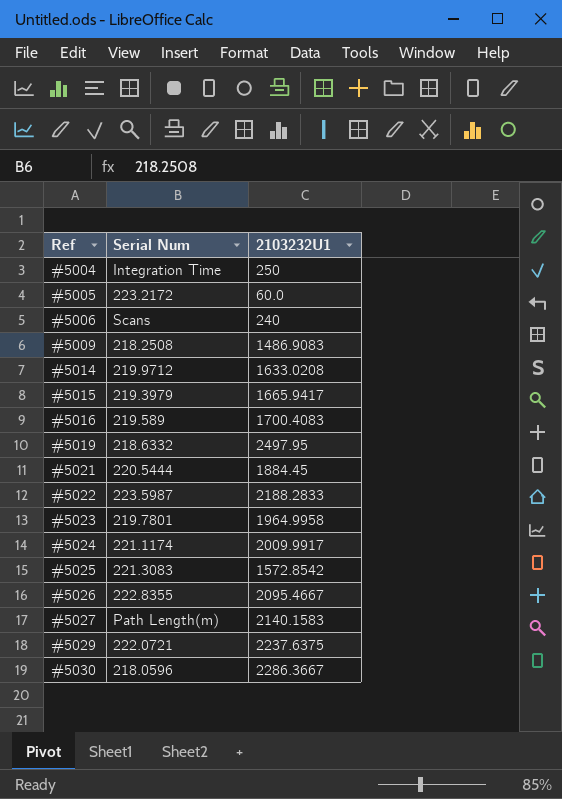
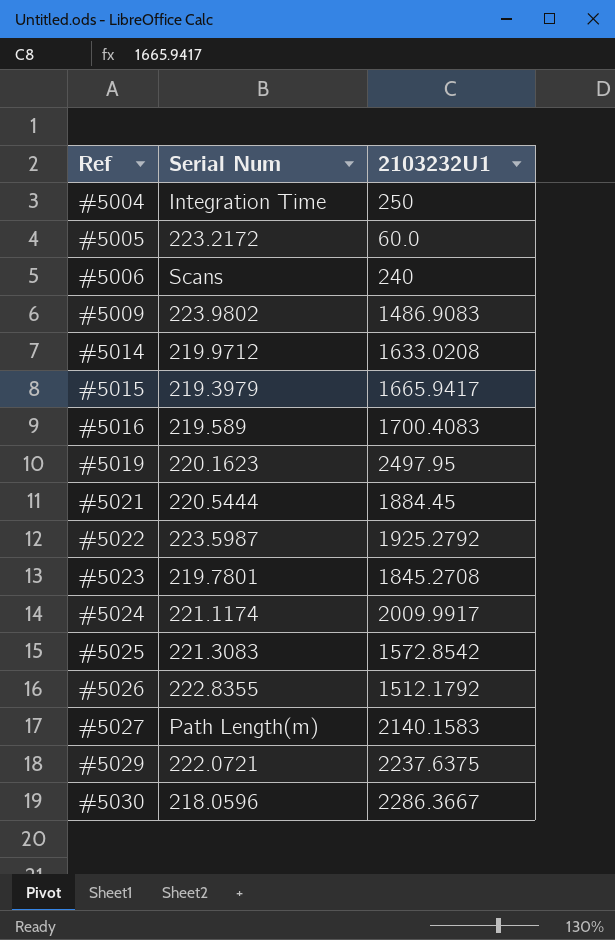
#5009 | Serial Num: 218.2508 -> 223.9802
#5019 | Serial Num: 218.6332 -> 220.1623
#5022 | 2103232U1: 2188.2833 -> 1925.2792
#5023 | 2103232U1: 1964.9958 -> 1845.2708
#5026 | 2103232U1: 2095.4667 -> 1512.1792

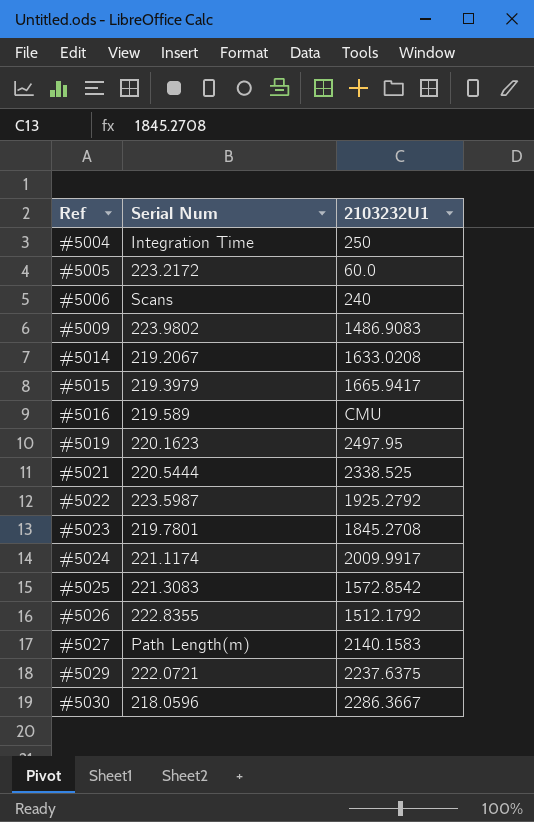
#5014 | Serial Num: 219.9712 -> 219.2067
#5016 | 2103232U1: 1700.4083 -> CMU
#5021 | 2103232U1: 1884.45 -> 2338.525

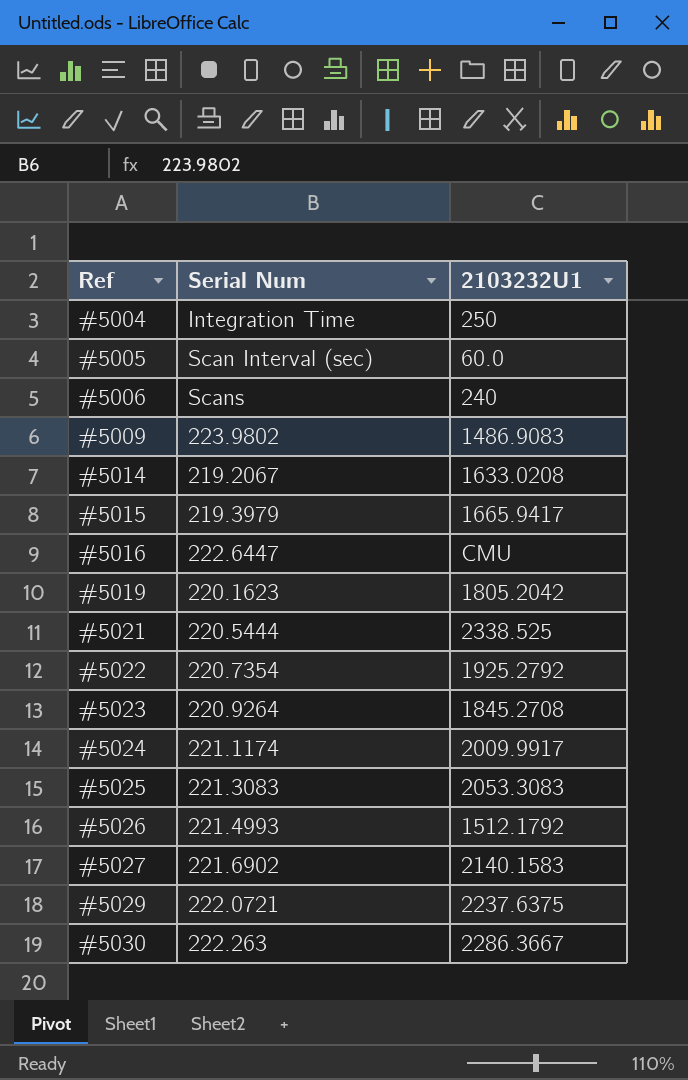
#5005 | Serial Num: 223.2172 -> Scan Interval (sec)
#5016 | Serial Num: 219.589 -> 222.6447
#5019 | 2103232U1: 2497.95 -> 1805.2042
#5022 | Serial Num: 223.5987 -> 220.7354
#5023 | Serial Num: 219.7801 -> 220.9264
#5025 | 2103232U1: 1572.8542 -> 2053.3083
#5026 | Serial Num: 222.8355 -> 221.4993
#5027 | Serial Num: Path Length(m) -> 221.6902
#5030 | Serial Num: 218.0596 -> 222.263

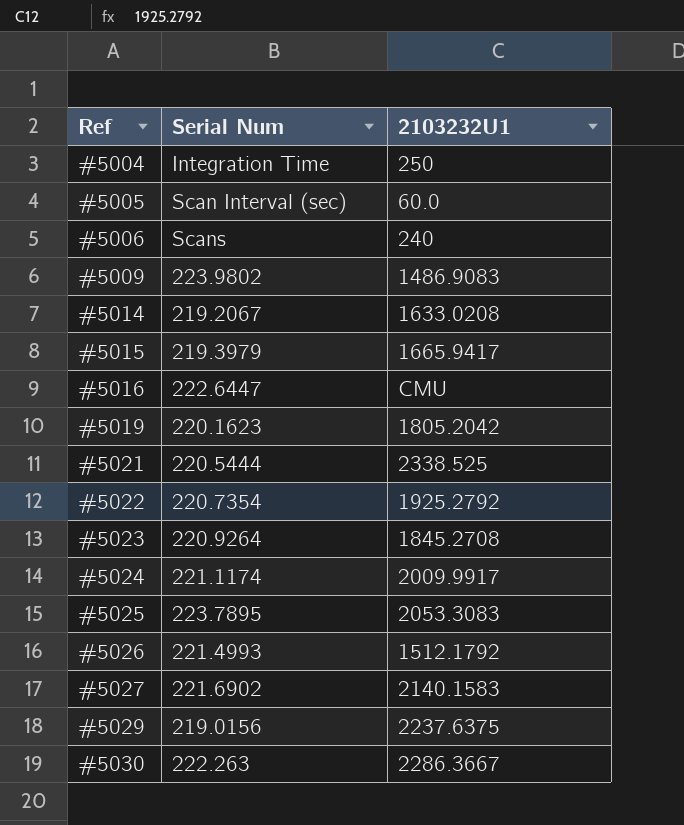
#5025 | Serial Num: 221.3083 -> 223.7895
#5029 | Serial Num: 222.0721 -> 219.0156

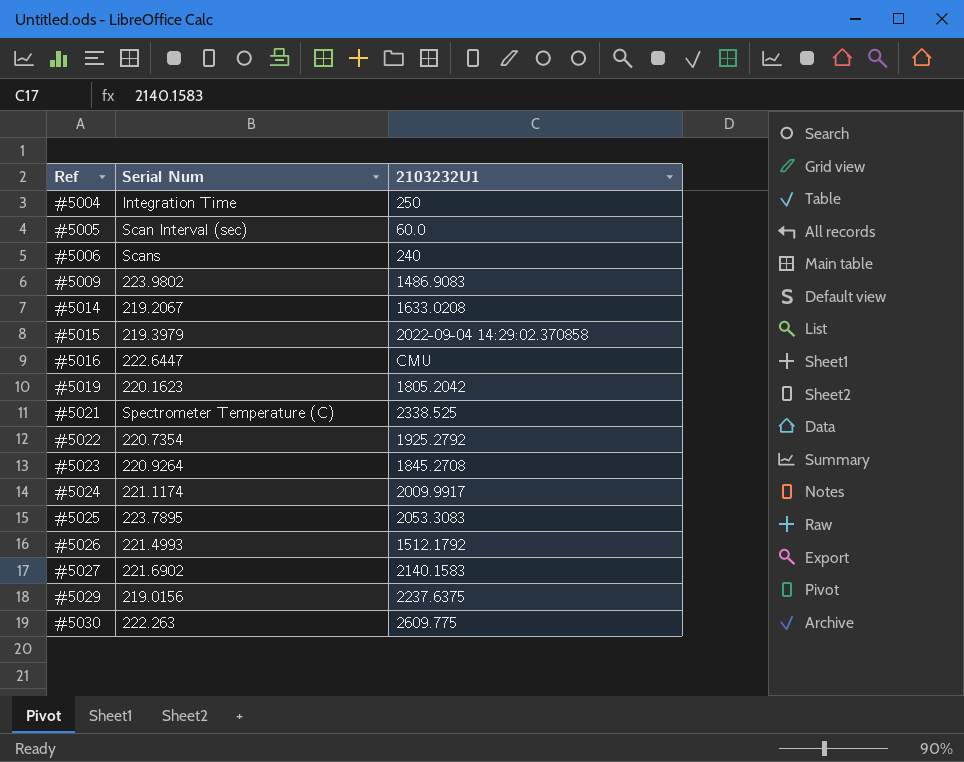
#5015 | 2103232U1: 1665.9417 -> 2022-09-04 14:29:02.370858
#5021 | Serial Num: 220.5444 -> Spectrometer Temperature (C)
#5030 | 2103232U1: 2286.3667 -> 2609.775

